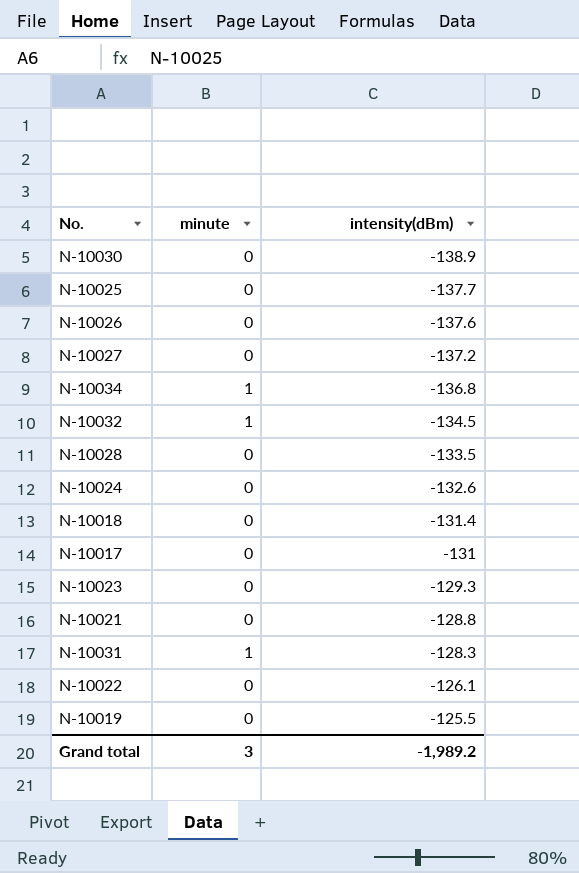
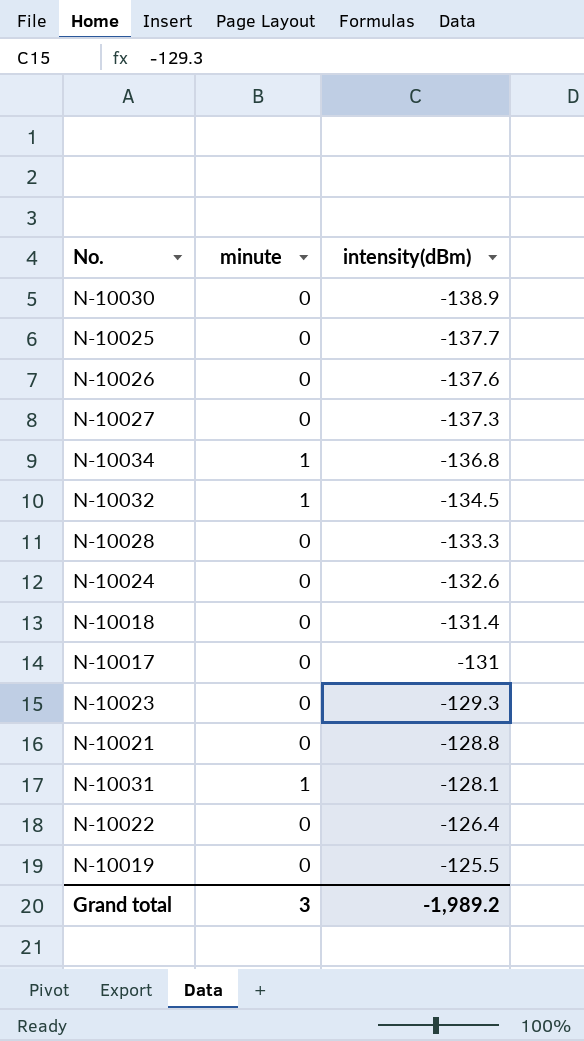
N-10027 | intensity(dBm): -137.2 -> -137.3
N-10028 | intensity(dBm): -133.5 -> -133.3
N-10031 | intensity(dBm): -128.3 -> -128.1
N-10022 | intensity(dBm): -126.1 -> -126.4

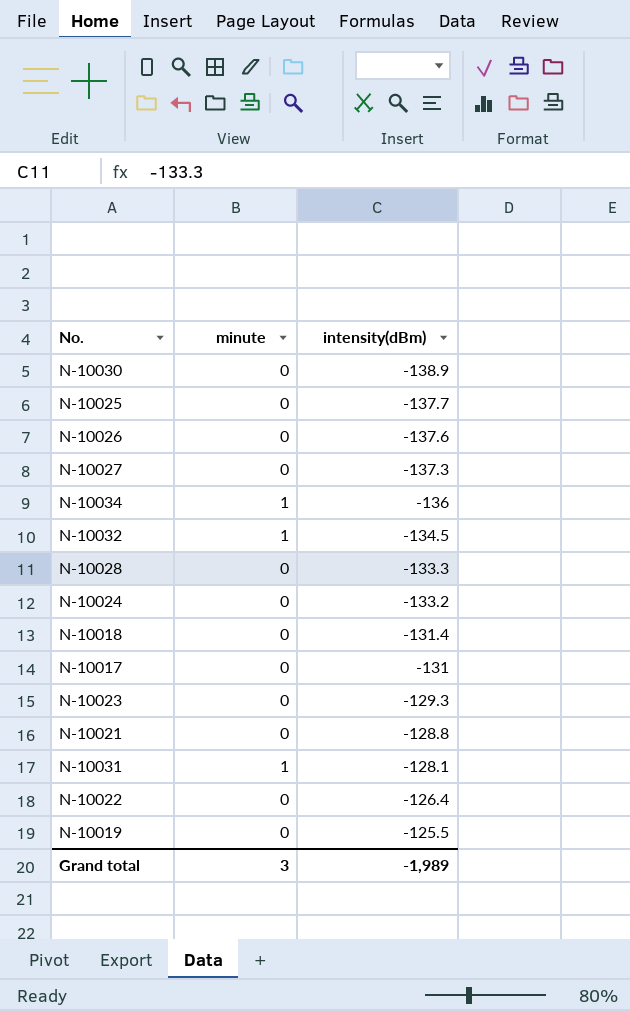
N-10034 | intensity(dBm): -136.8 -> -136
N-10024 | intensity(dBm): -132.6 -> -133.2
Grand total | intensity(dBm): -1,989.2 -> -1,989

